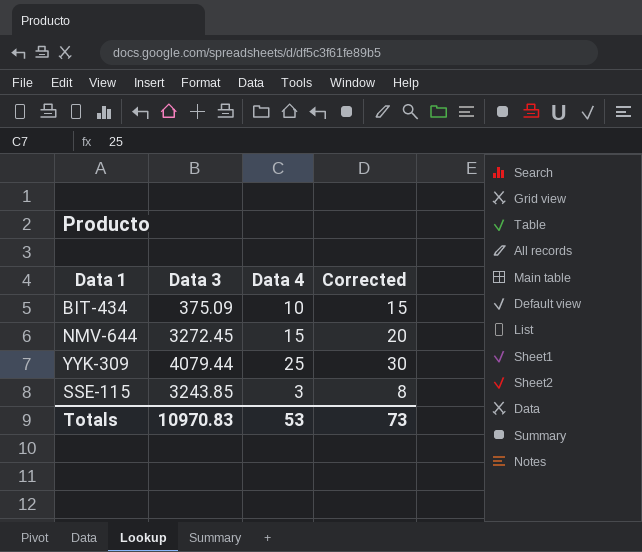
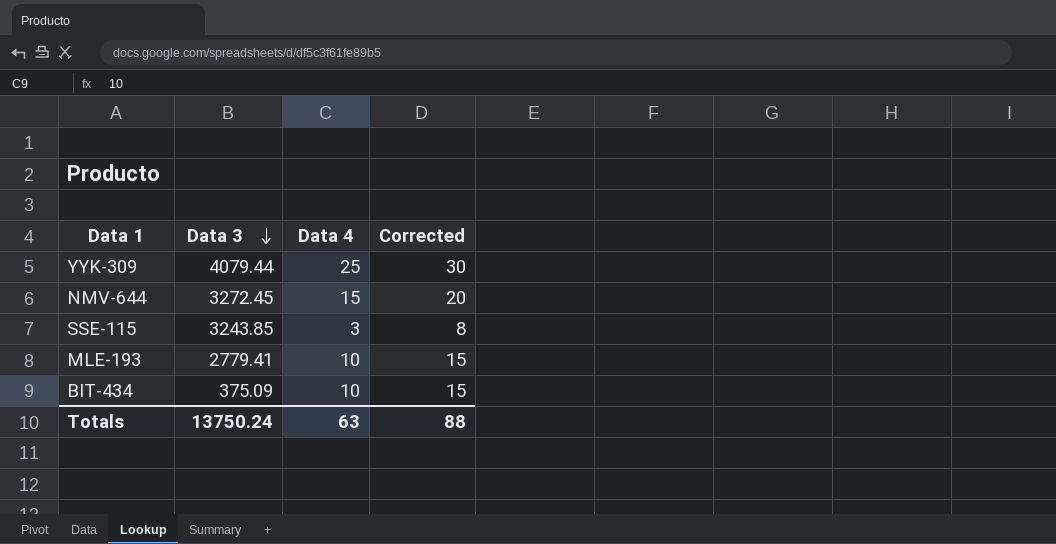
row order: none -> Data 3 descending
row MLE-193: none -> 2779.41 | 10 | 15
Totals | Data 3: 10970.83 -> 13750.24
Totals | Data 4: 53 -> 63
Totals | Corrected: 73 -> 88

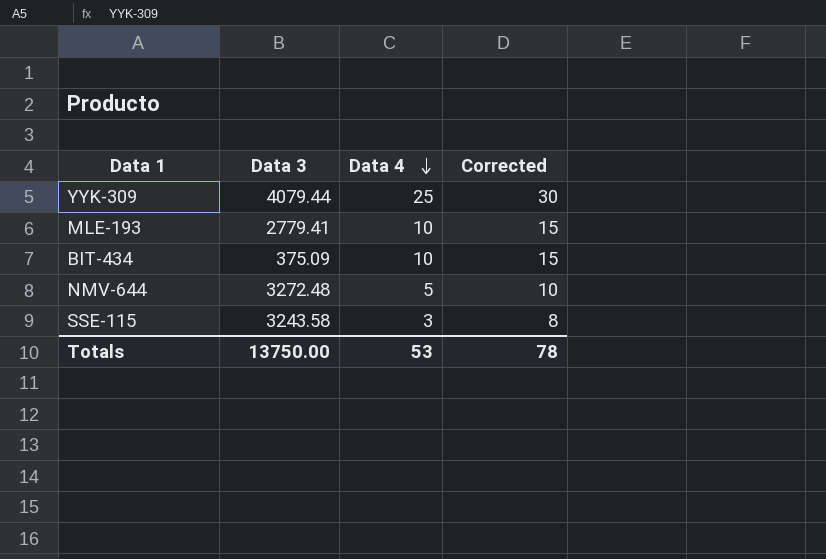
row order: Data 3 descending -> Data 4 descending
NMV-644 | Data 3: 3272.45 -> 3272.48
NMV-644 | Data 4: 15 -> 5
NMV-644 | Corrected: 20 -> 10
SSE-115 | Data 3: 3243.85 -> 3243.58
Totals | Data 3: 13750.24 -> 13750.00
Totals | Data 4: 63 -> 53
Totals | Corrected: 88 -> 78

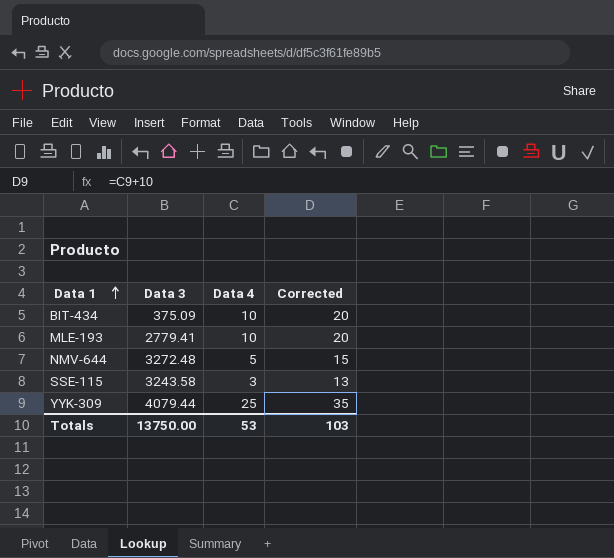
row order: Data 4 descending -> Data 1 ascending
column Corrected | formula: [Data 4] + 5 -> [Data 4] + 10
Totals | Corrected: 78 -> 103

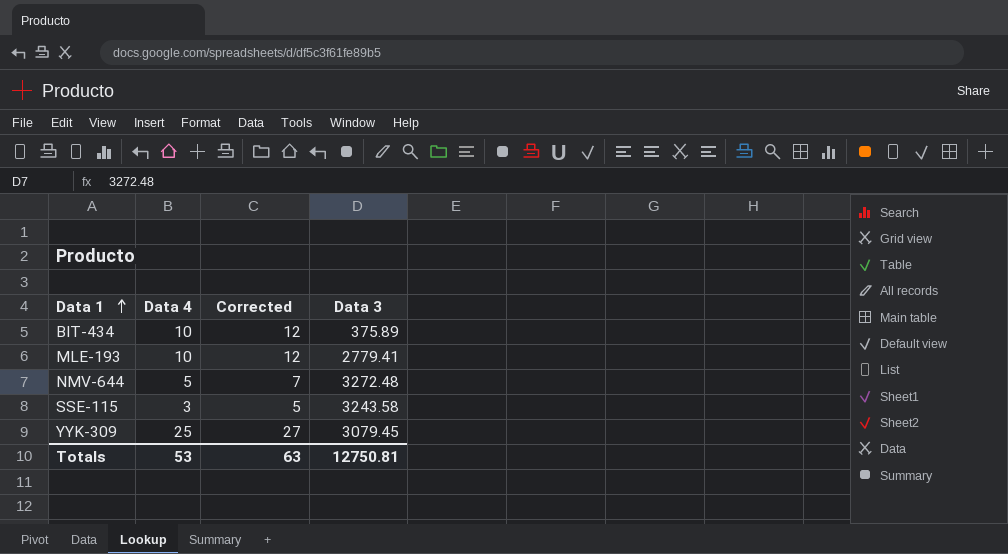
column Corrected | formula: [Data 4] + 10 -> [Data 4] + 2
column Data 3 | position: 2 -> 4
BIT-434 | Data 3: 375.09 -> 375.89
YYK-309 | Data 3: 4079.44 -> 3079.45
Totals | Corrected: 103 -> 63
Totals | Data 3: 13750.00 -> 12750.81

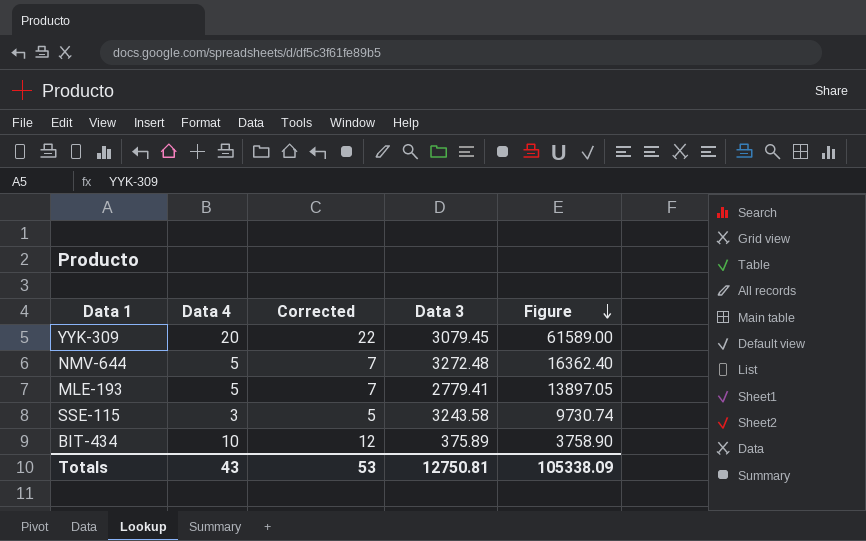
row order: Data 1 ascending -> Figure descending
column Figure | formula: none -> [Data 4] * [Data 3]
YYK-309 | Data 4: 25 -> 20
YYK-309 | Corrected: 27 -> 22
MLE-193 | Data 4: 10 -> 5
MLE-193 | Corrected: 12 -> 7
Totals | Data 4: 53 -> 43
Totals | Corrected: 63 -> 53

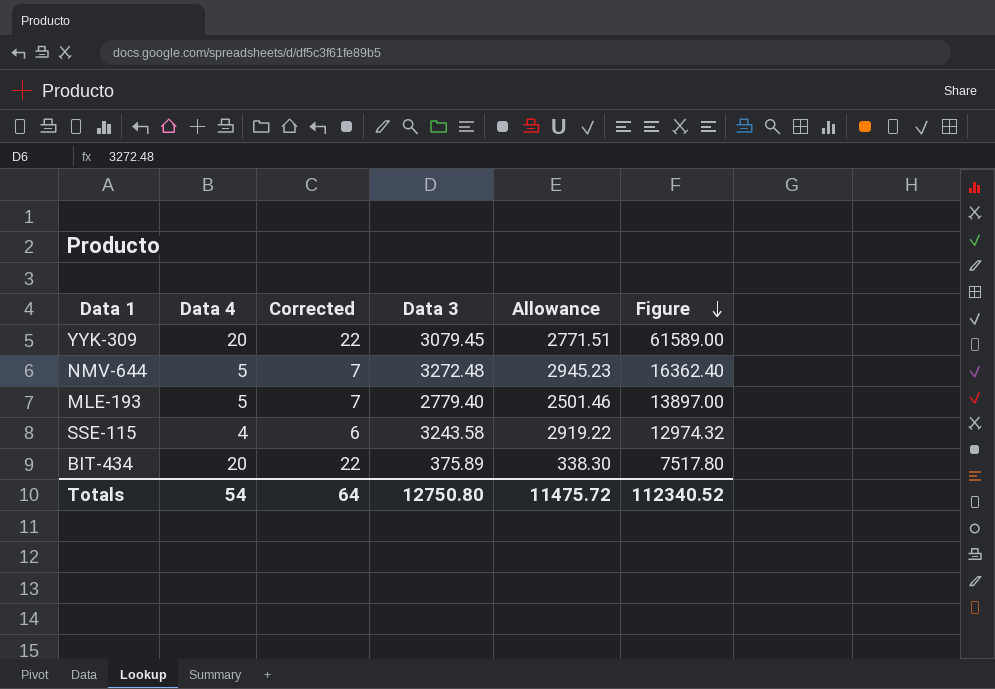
column Allowance | formula: none -> [Data 3] * 0.9
MLE-193 | Data 3: 2779.41 -> 2779.40
MLE-193 | Figure: 13897.05 -> 13897.00
SSE-115 | Data 4: 3 -> 4
SSE-115 | Corrected: 5 -> 6
SSE-115 | Figure: 9730.74 -> 12974.32
BIT-434 | Data 4: 10 -> 20
BIT-434 | Corrected: 12 -> 22
BIT-434 | Figure: 3758.90 -> 7517.80
Totals | Data 4: 43 -> 54
Totals | Corrected: 53 -> 64
Totals | Data 3: 12750.81 -> 12750.80
Totals | Figure: 105338.09 -> 112340.52

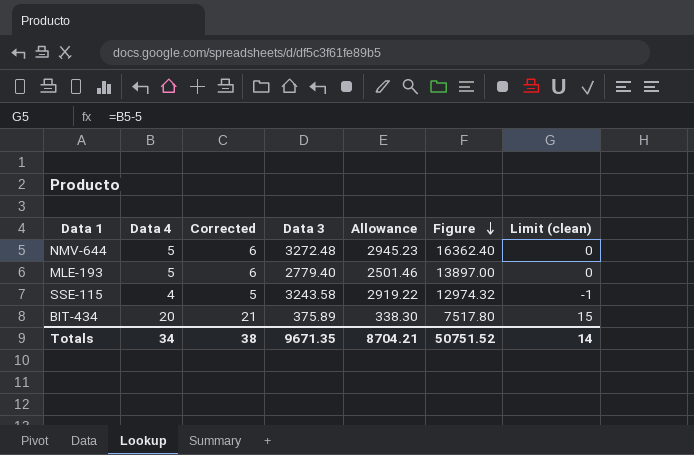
column Corrected | formula: [Data 4] + 2 -> [Data 4] + 1
column Limit (clean) | formula: none -> [Data 4] - 5
row YYK-309: 20 | 22 | 3079.45 | 2771.51 | 61589.00 -> none
Totals | Data 4: 54 -> 34
Totals | Corrected: 64 -> 38
Totals | Data 3: 12750.80 -> 9671.35
Totals | Allowance: 11475.72 -> 8704.21
Totals | Figure: 112340.52 -> 50751.52

